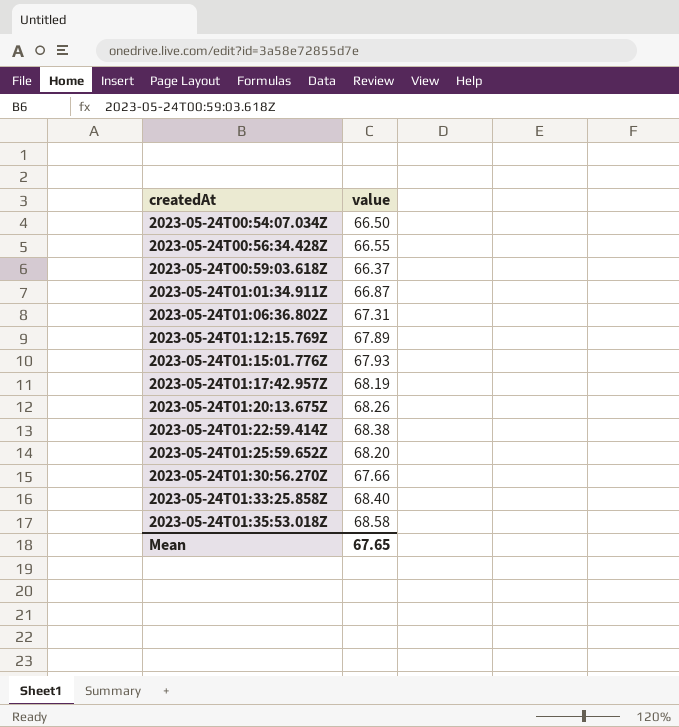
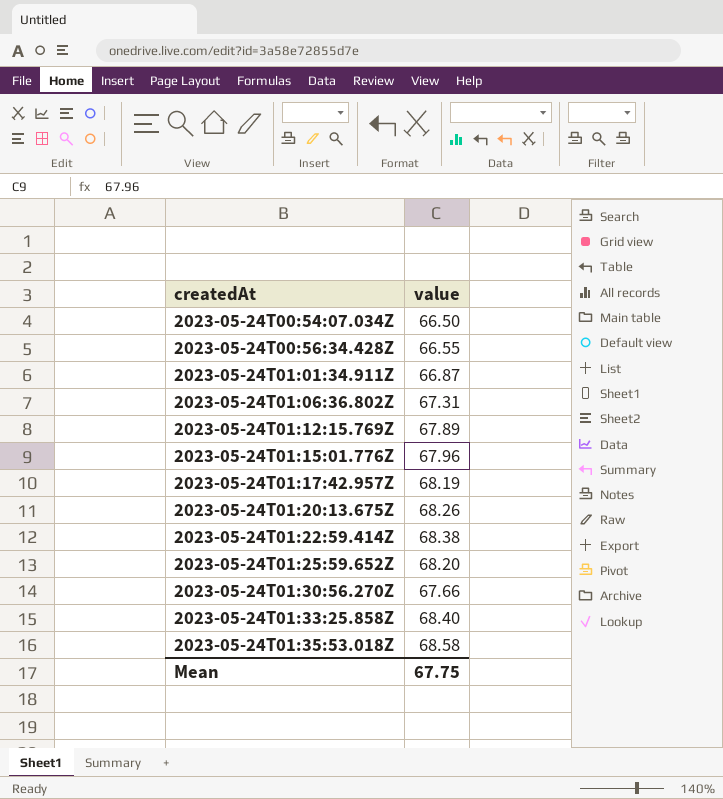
row 2023-05-24T00:59:03.618Z: 66.37 -> none
2023-05-24T01:15:01.776Z | value: 67.93 -> 67.96
Mean | value: 67.65 -> 67.75

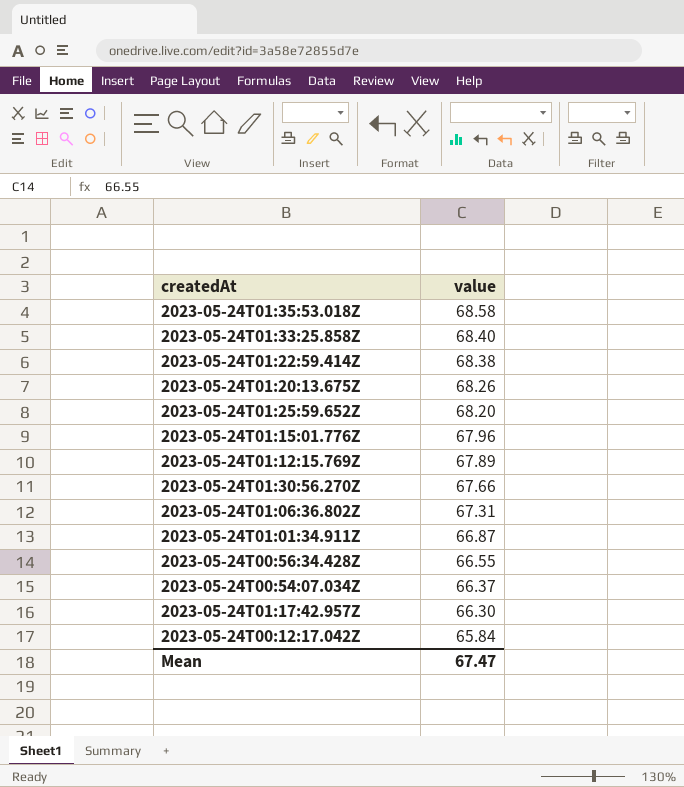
row order: createdAt ascending -> value descending
2023-05-24T00:54:07.034Z | value: 66.50 -> 66.37
2023-05-24T01:17:42.957Z | value: 68.19 -> 66.30
row 2023-05-24T00:12:17.042Z: none -> 65.84
Mean | value: 67.75 -> 67.47

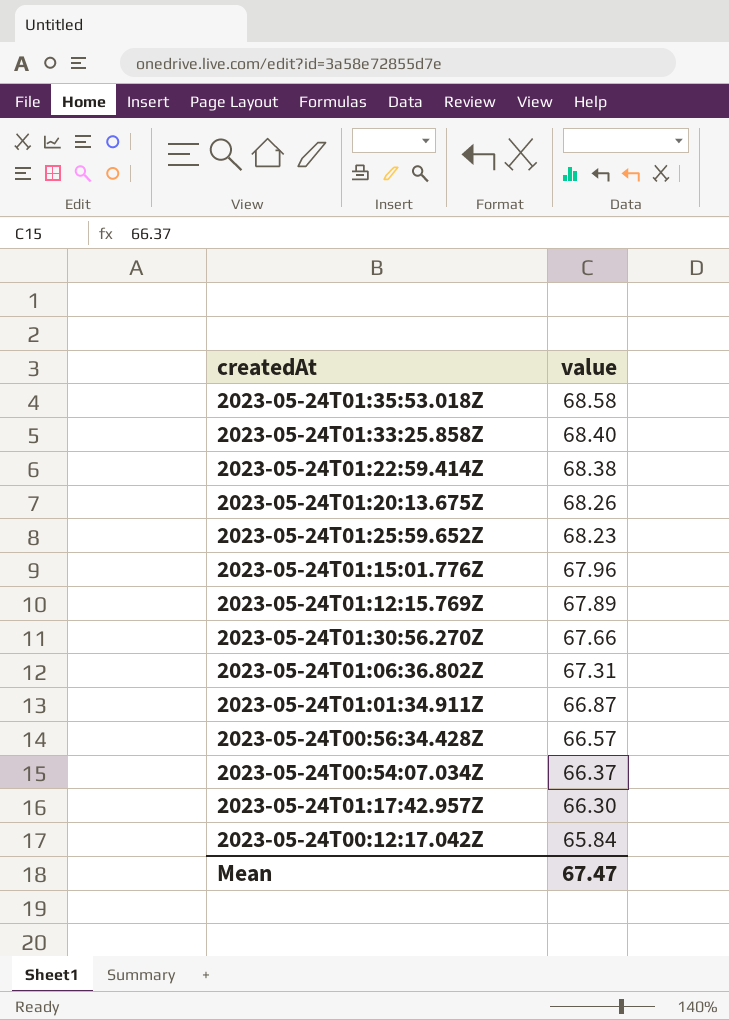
2023-05-24T01:25:59.652Z | value: 68.20 -> 68.23
2023-05-24T00:56:34.428Z | value: 66.55 -> 66.57

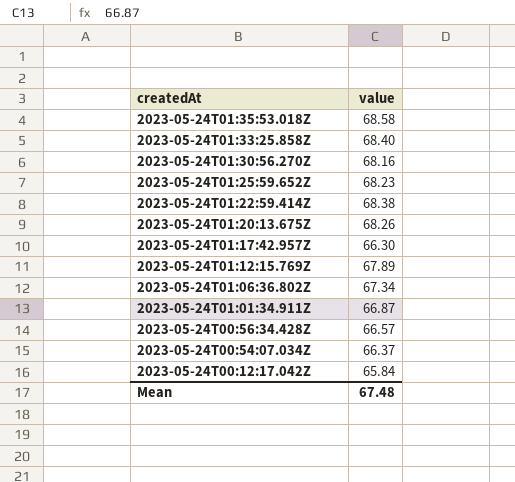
row order: value descending -> createdAt descending
row 2023-05-24T01:15:01.776Z: 67.96 -> none
2023-05-24T01:30:56.270Z | value: 67.66 -> 68.16
2023-05-24T01:06:36.802Z | value: 67.31 -> 67.34
Mean | value: 67.47 -> 67.48

